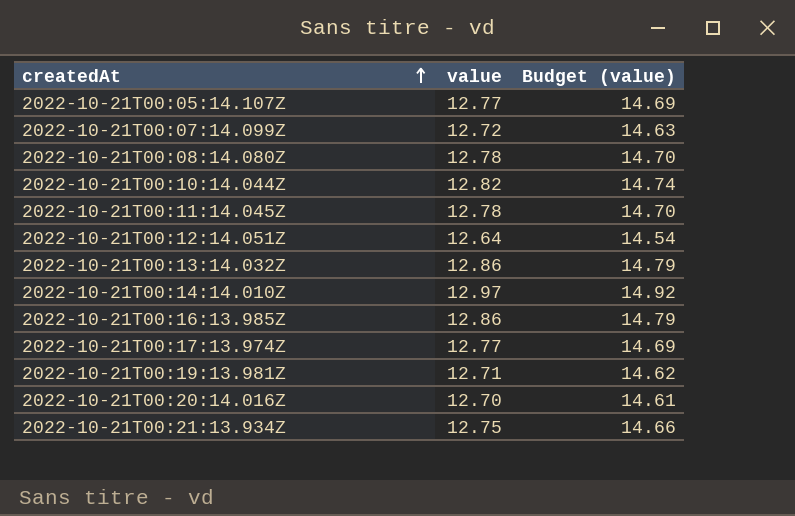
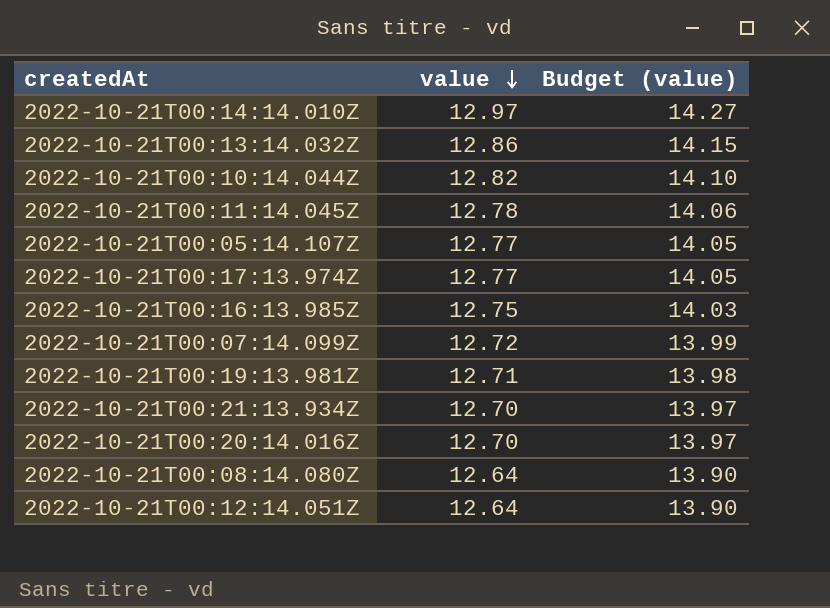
row order: createdAt ascending -> value descending
column Budget (value) | formula: [value] * 1.15 -> [value] * 1.1
2022-10-21T00:16:13.985Z | value: 12.86 -> 12.75
2022-10-21T00:21:13.934Z | value: 12.75 -> 12.70
2022-10-21T00:08:14.080Z | value: 12.78 -> 12.64

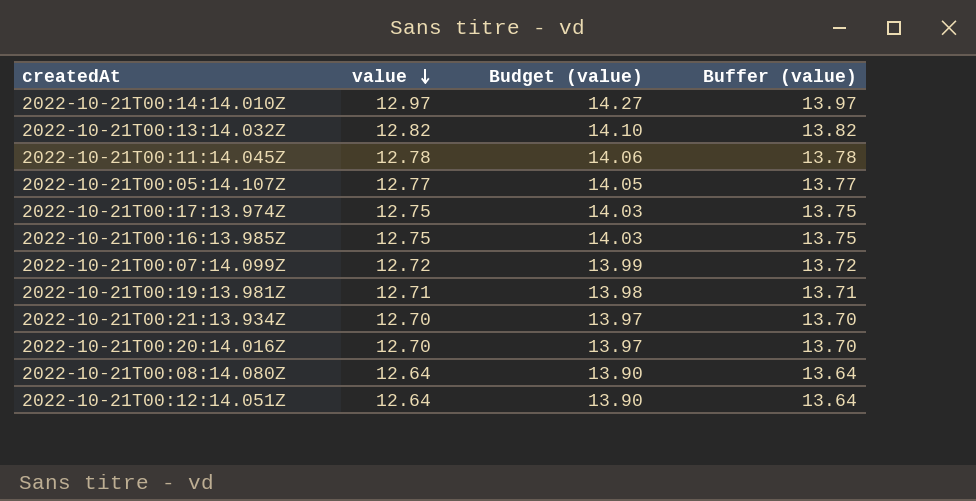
column Buffer (value) | formula: none -> [value] + 1
row 2022-10-21T00:10:14.044Z: 12.82 | 14.10 -> none
2022-10-21T00:13:14.032Z | value: 12.86 -> 12.82
2022-10-21T00:13:14.032Z | Budget (value): 14.15 -> 14.10
2022-10-21T00:17:13.974Z | value: 12.77 -> 12.75
2022-10-21T00:17:13.974Z | Budget (value): 14.05 -> 14.03

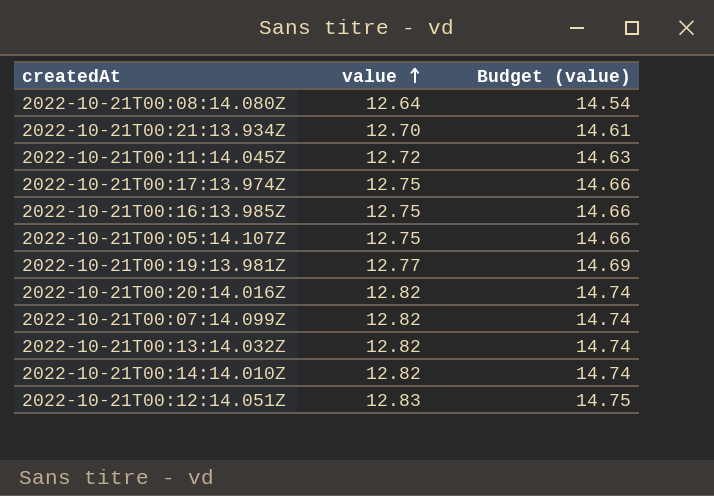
row order: value descending -> value ascending
column Buffer (value) | formula: [value] + 1 -> none
column Budget (value) | formula: [value] * 1.1 -> [value] * 1.15
2022-10-21T00:11:14.045Z | value: 12.78 -> 12.72
2022-10-21T00:05:14.107Z | value: 12.77 -> 12.75
2022-10-21T00:19:13.981Z | value: 12.71 -> 12.77
2022-10-21T00:20:14.016Z | value: 12.70 -> 12.82
2022-10-21T00:07:14.099Z | value: 12.72 -> 12.82
2022-10-21T00:14:14.010Z | value: 12.97 -> 12.82
2022-10-21T00:12:14.051Z | value: 12.64 -> 12.83

